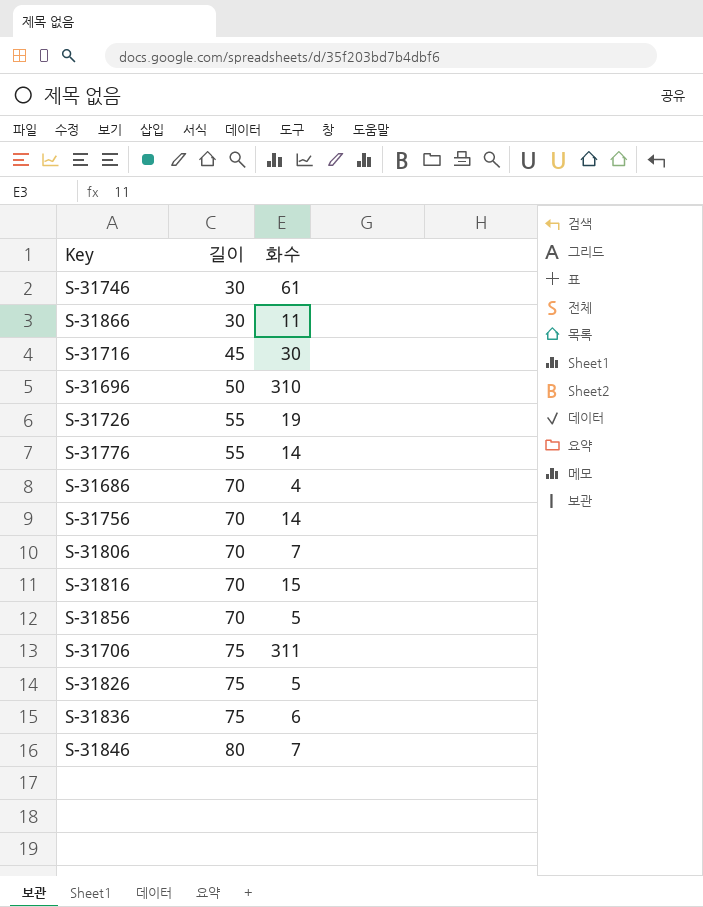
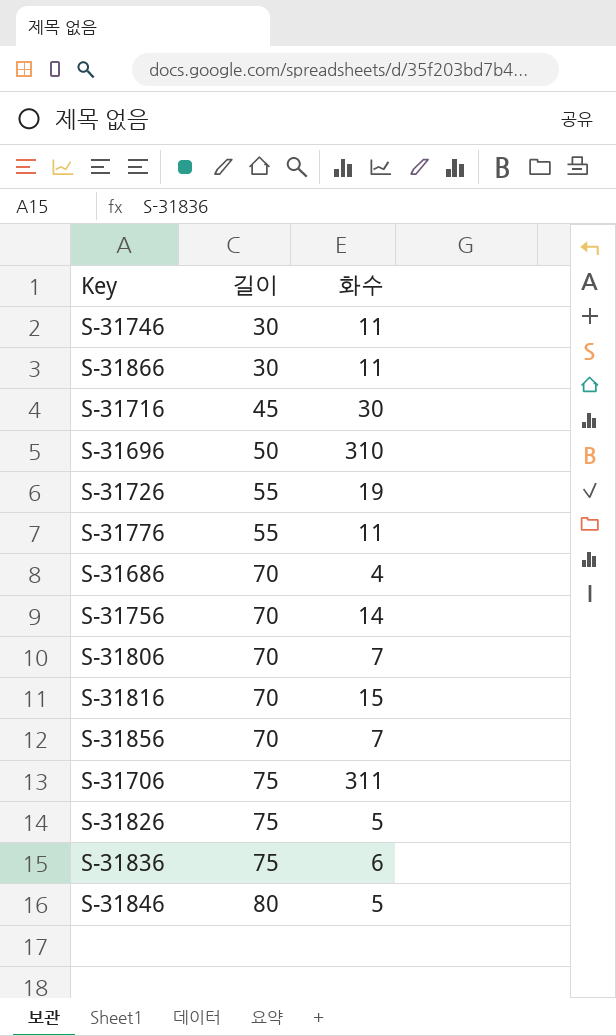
S-31746 | 화수: 61 -> 11
S-31776 | 화수: 14 -> 11
S-31856 | 화수: 5 -> 7
S-31846 | 화수: 7 -> 5

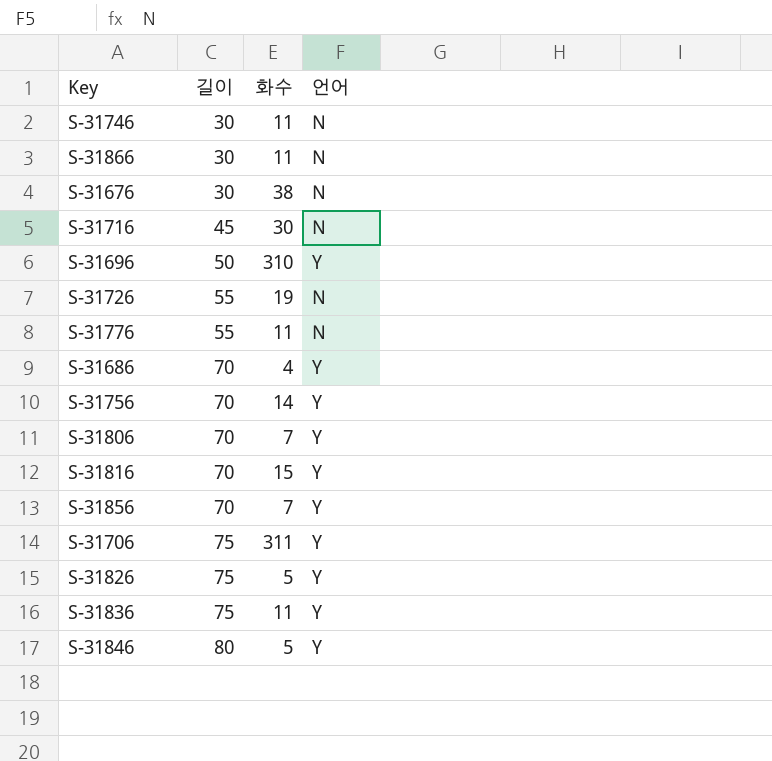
column 언어 | position: none -> 4
row S-31676: none -> 30 | 38 | N
S-31836 | 화수: 6 -> 11

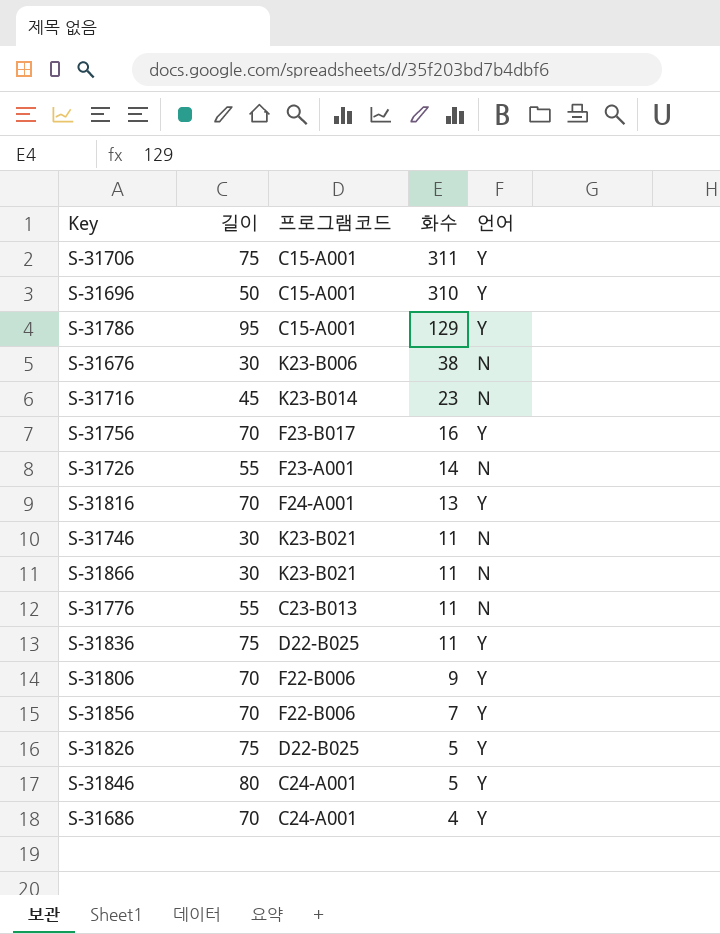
row order: 길이 ascending -> 화수 descending
column 프로그램코드 | position: none -> 3
row S-31786: none -> 95 | C15-A001 | 129 | Y
S-31716 | 화수: 30 -> 23
S-31756 | 화수: 14 -> 16
S-31726 | 화수: 19 -> 14
S-31816 | 화수: 15 -> 13
S-31806 | 화수: 7 -> 9

